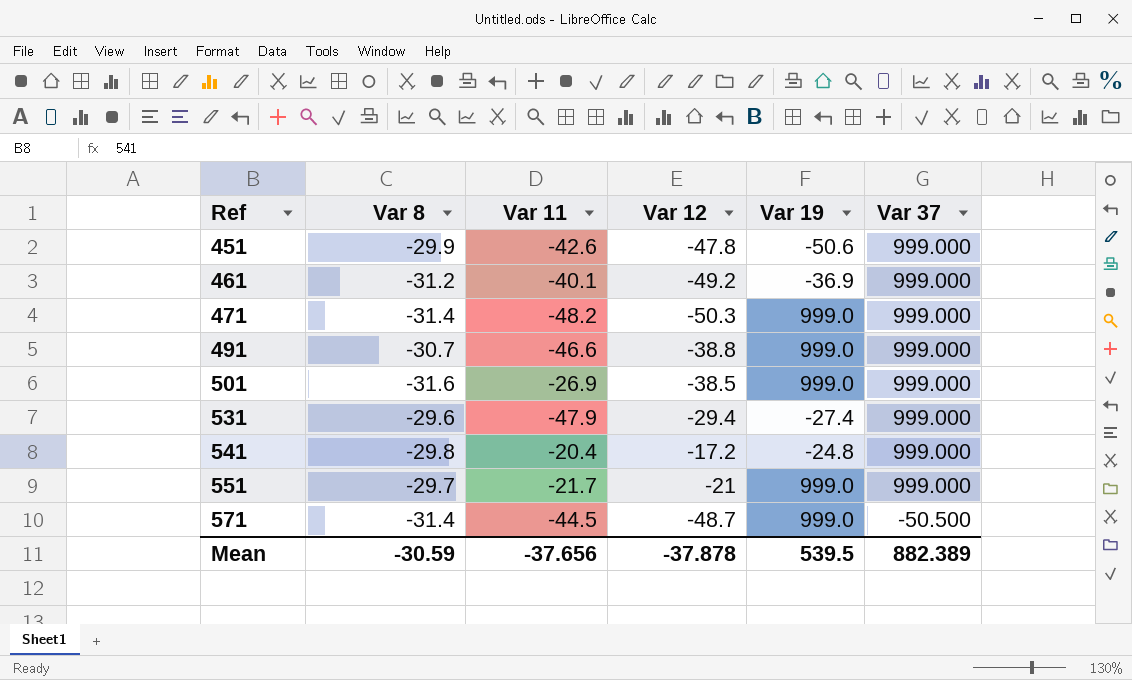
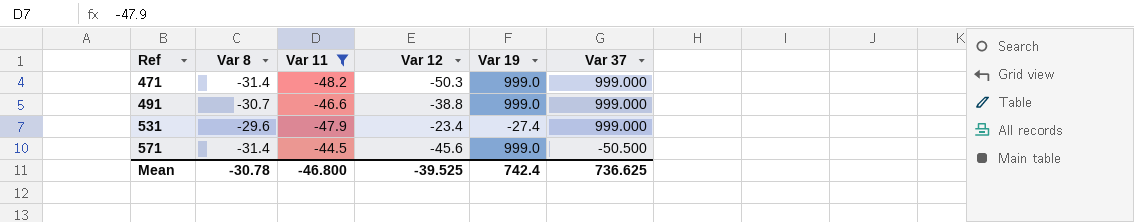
filter: none -> Var 11 <= -44.5
531 | Var 12: -29.4 -> -23.4
571 | Var 12: -48.7 -> -45.6
Mean | Var 8: -30.59 -> -30.78
Mean | Var 11: -37.656 -> -46.800
Mean | Var 12: -37.878 -> -39.525
Mean | Var 19: 539.5 -> 742.4
Mean | Var 37: 882.389 -> 736.625

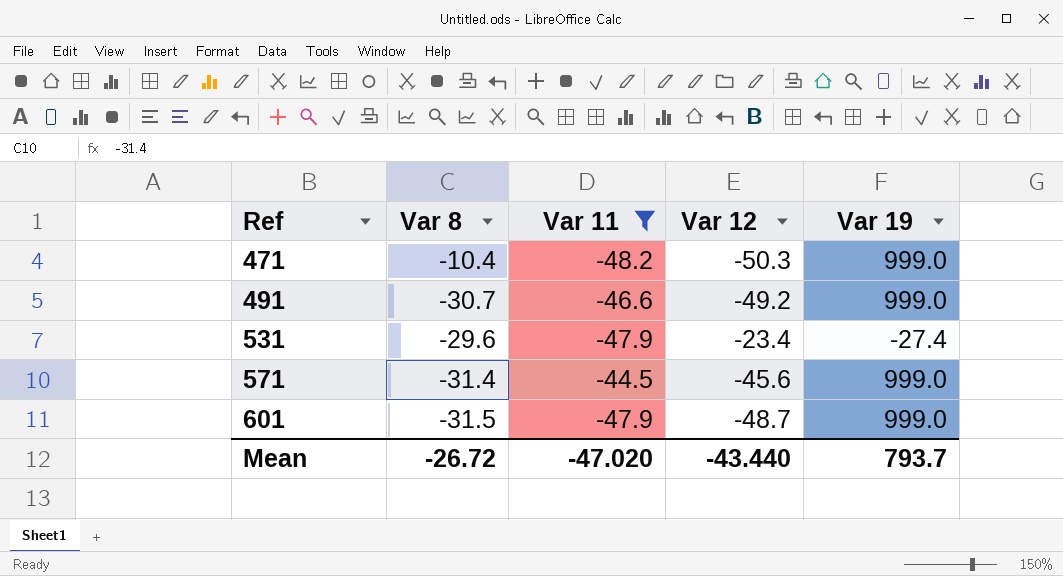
column Var 37 | position: 6 -> none
471 | Var 8: -31.4 -> -10.4
491 | Var 12: -38.8 -> -49.2
row 601: none -> -31.5 | -47.9 | -48.7 | 999.0
Mean | Var 8: -30.78 -> -26.72
Mean | Var 11: -46.800 -> -47.020
Mean | Var 12: -39.525 -> -43.440
Mean | Var 19: 742.4 -> 793.7

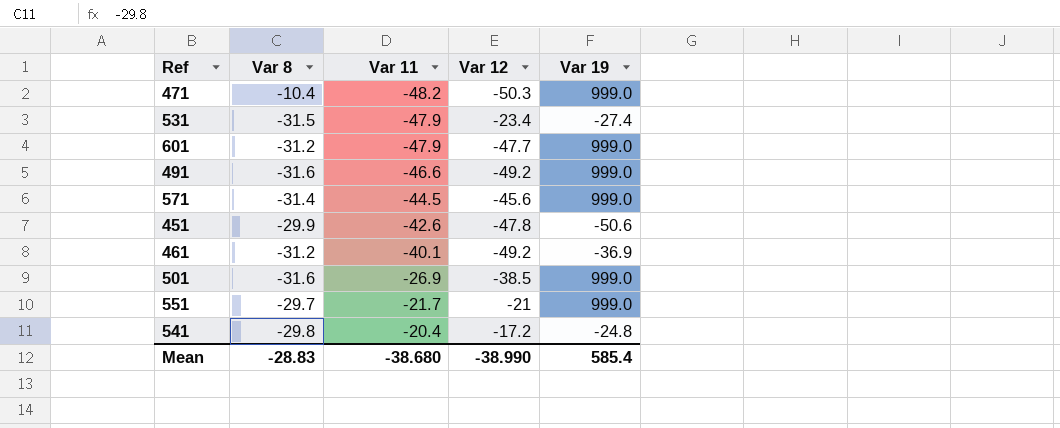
filter: Var 11 <= -44.5 -> none
row order: Ref ascending -> Var 11 ascending
531 | Var 8: -29.6 -> -31.5
601 | Var 8: -31.5 -> -31.2
601 | Var 12: -48.7 -> -47.7
491 | Var 8: -30.7 -> -31.6
Mean | Var 8: -26.72 -> -28.83
Mean | Var 11: -47.020 -> -38.680
Mean | Var 12: -43.440 -> -38.990
Mean | Var 19: 793.7 -> 585.4

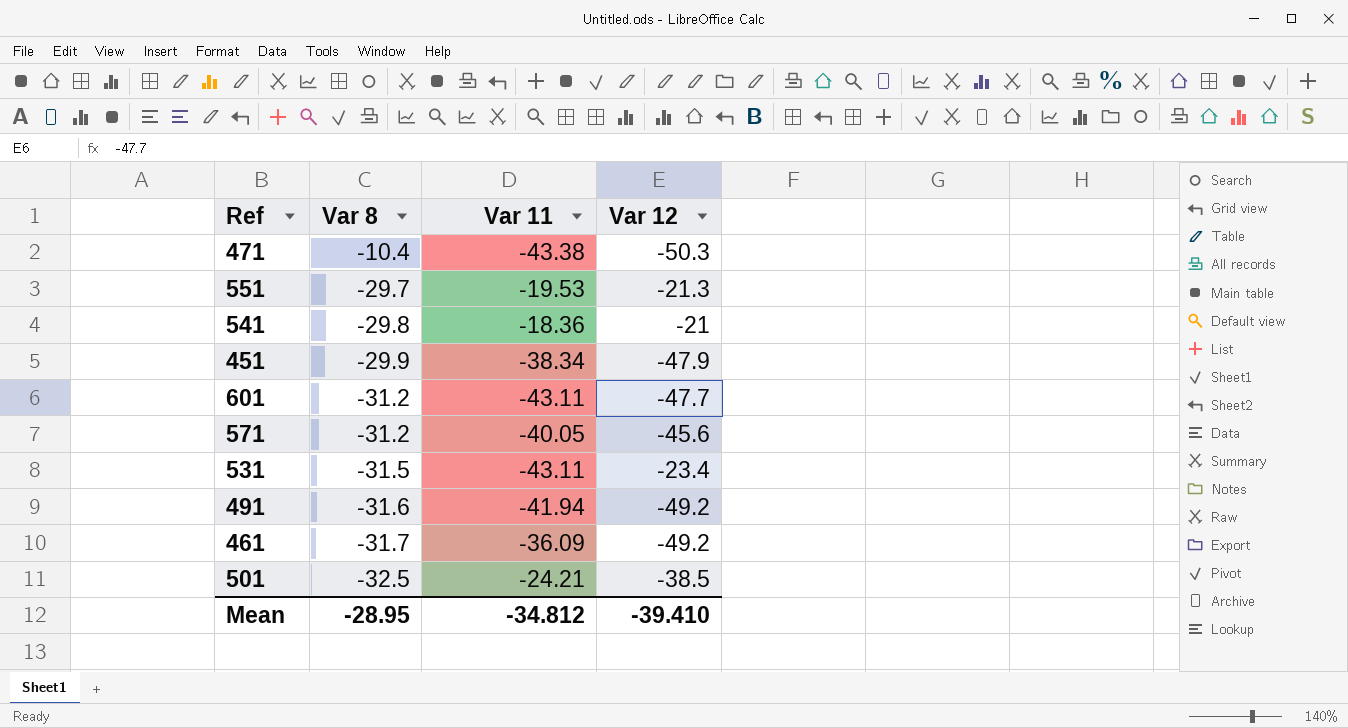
row order: Var 11 ascending -> Var 8 descending
column Var 19 | position: 5 -> none
471 | Var 11: -48.2 -> -43.38
551 | Var 11: -21.7 -> -19.53
551 | Var 12: -21 -> -21.3
541 | Var 11: -20.4 -> -18.36
541 | Var 12: -17.2 -> -21
451 | Var 11: -42.6 -> -38.34
451 | Var 12: -47.8 -> -47.9
601 | Var 11: -47.9 -> -43.11
571 | Var 8: -31.4 -> -31.2
571 | Var 11: -44.5 -> -40.05
531 | Var 11: -47.9 -> -43.11
491 | Var 11: -46.6 -> -41.94
461 | Var 8: -31.2 -> -31.7
461 | Var 11: -40.1 -> -36.09
501 | Var 8: -31.6 -> -32.5
501 | Var 11: -26.9 -> -24.21
Mean | Var 8: -28.83 -> -28.95
Mean | Var 11: -38.680 -> -34.812
Mean | Var 12: -38.990 -> -39.410

